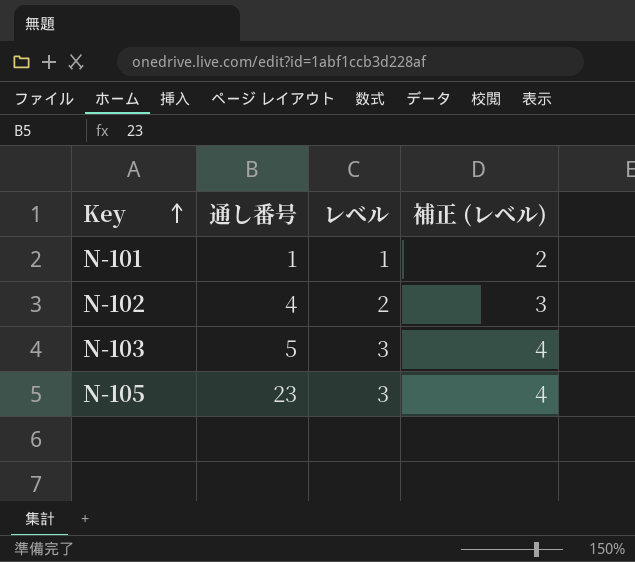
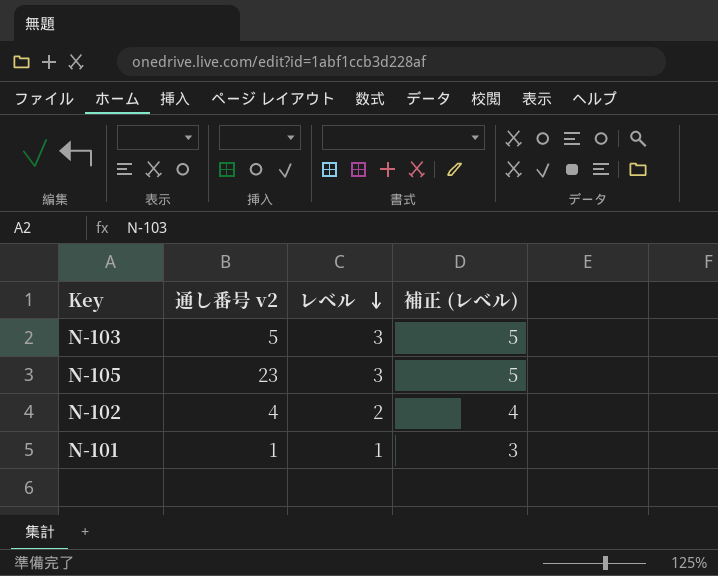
row order: Key ascending -> レベル descending
column name: 通し番号 -> 通し番号 v2
column 補正 (レベル) | formula: [レベル] + 1 -> [レベル] + 2

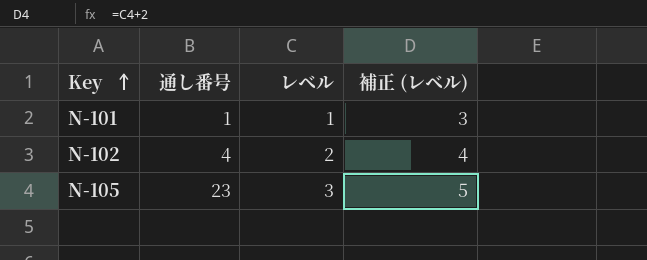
row order: レベル descending -> Key ascending
column name: 通し番号 v2 -> 通し番号
row N-103: 5 | 3 | 5 -> none

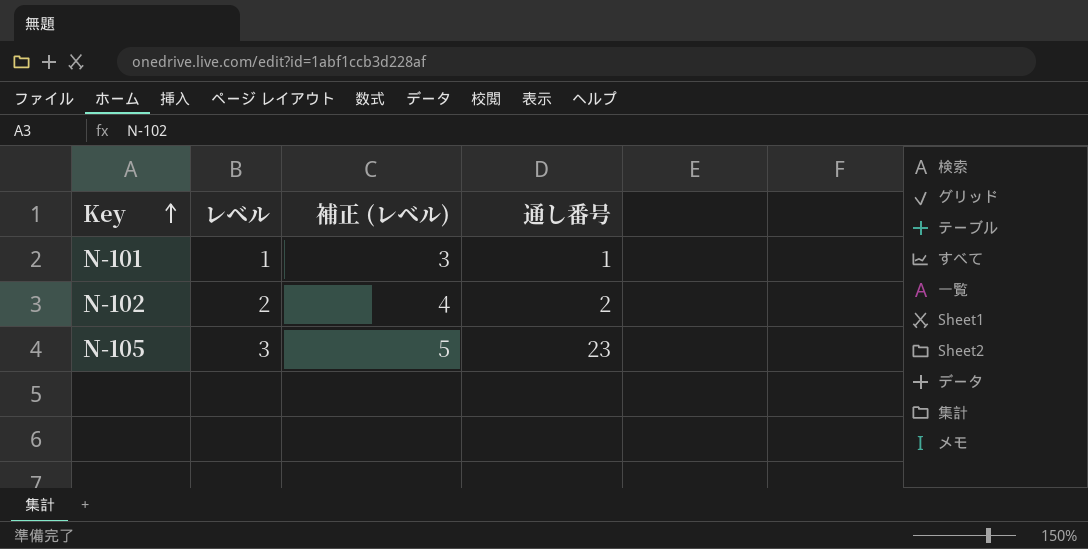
column 通し番号 | position: 2 -> 4
N-102 | 通し番号: 4 -> 2

